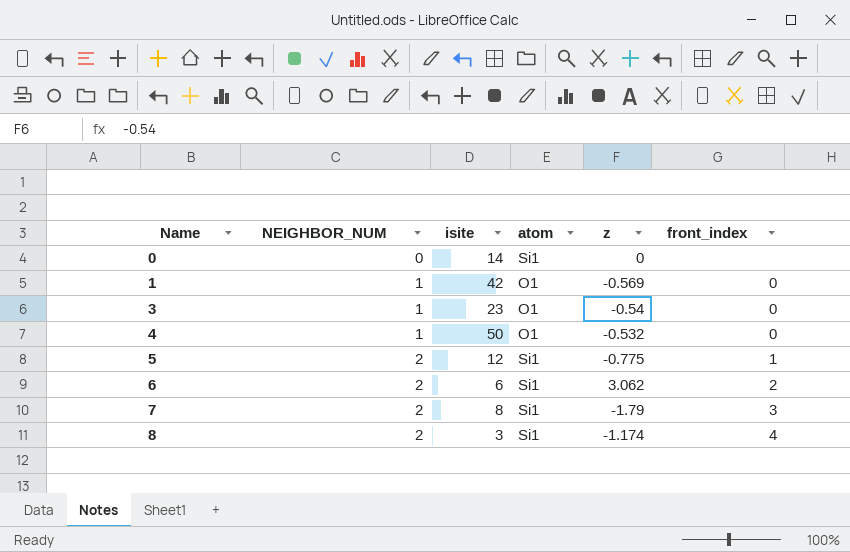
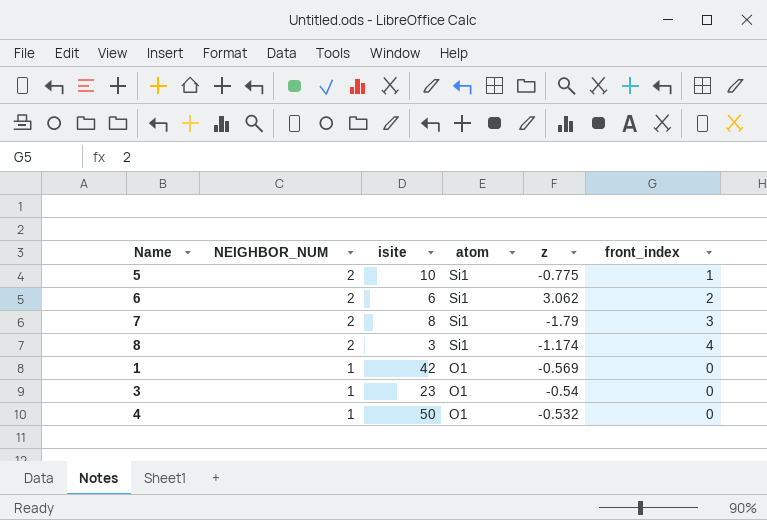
row order: Name ascending -> NEIGHBOR_NUM descending
row 0: 0 | 14 | Si1 | 0 | none -> none
5 | isite: 12 -> 10

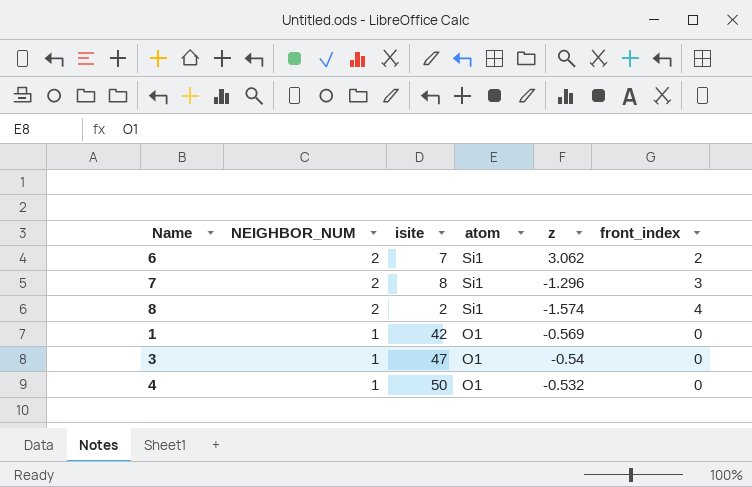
row 5: 2 | 10 | Si1 | -0.775 | 1 -> none
6 | isite: 6 -> 7
7 | z: -1.79 -> -1.296
8 | isite: 3 -> 2
8 | z: -1.174 -> -1.574
3 | isite: 23 -> 47

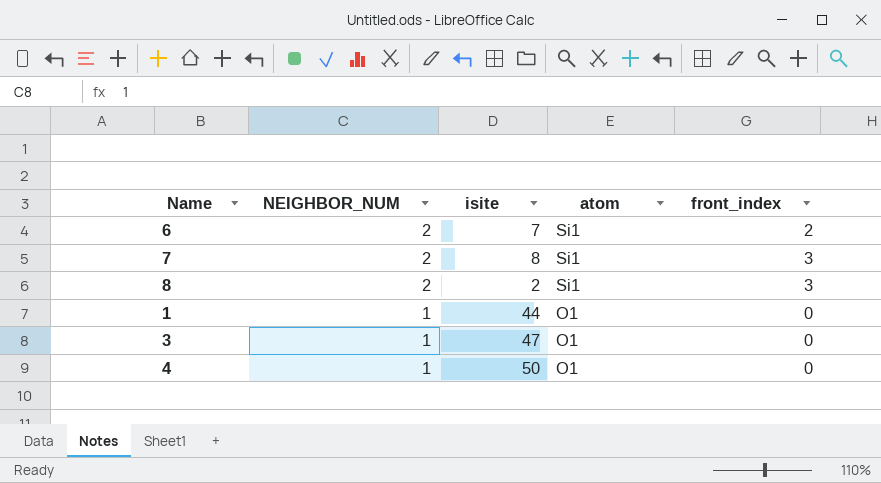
column z | position: 5 -> none
8 | front_index: 4 -> 3
1 | isite: 42 -> 44

